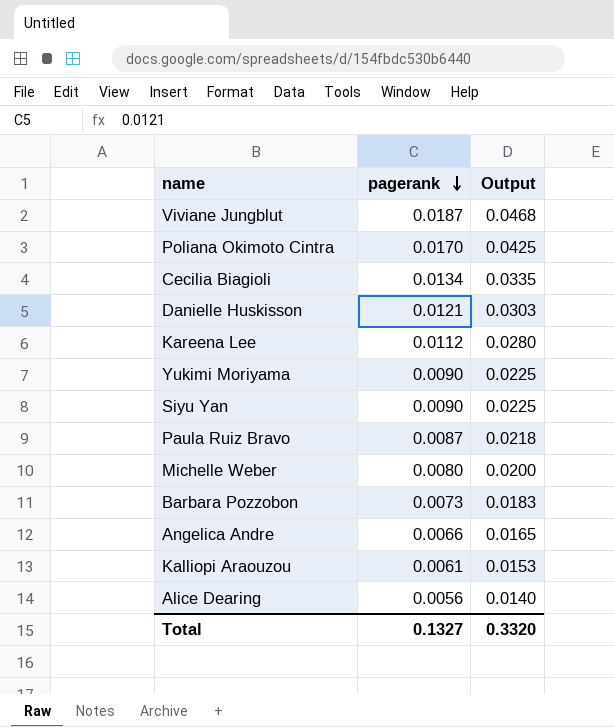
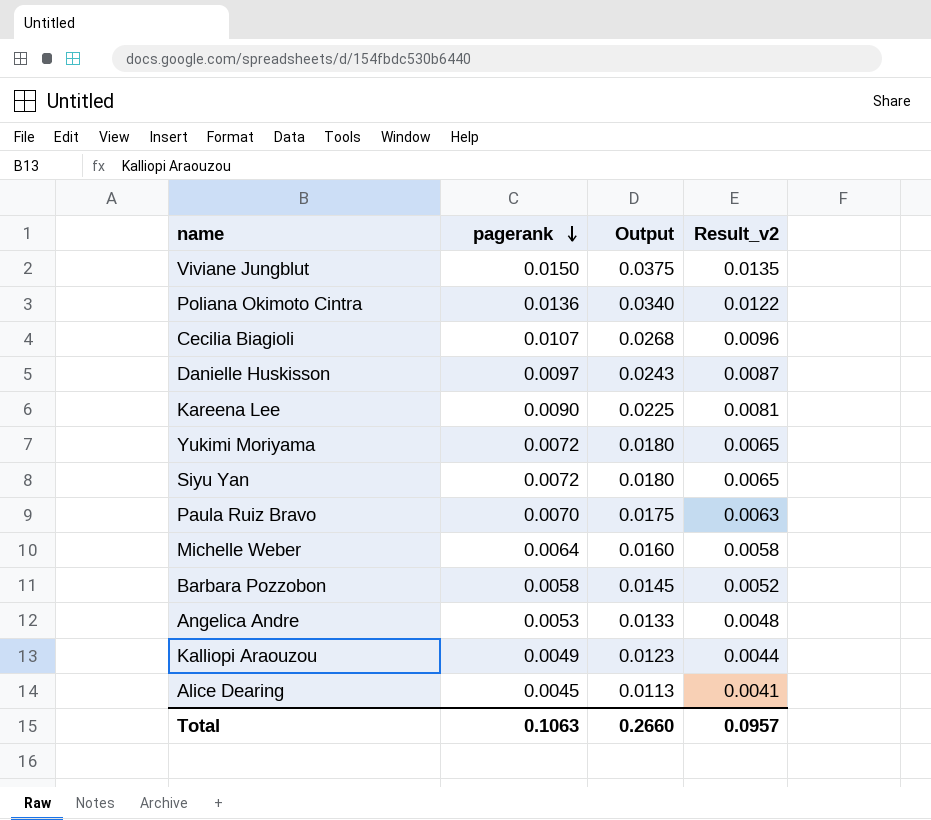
column Result_v2 | formula: none -> [pagerank] * 0.9
Viviane Jungblut | pagerank: 0.0187 -> 0.0150
Viviane Jungblut | Output: 0.0468 -> 0.0375
Poliana Okimoto Cintra | pagerank: 0.0170 -> 0.0136
Poliana Okimoto Cintra | Output: 0.0425 -> 0.0340
Cecilia Biagioli | pagerank: 0.0134 -> 0.0107
Cecilia Biagioli | Output: 0.0335 -> 0.0268
Danielle Huskisson | pagerank: 0.0121 -> 0.0097
Danielle Huskisson | Output: 0.0303 -> 0.0243
Kareena Lee | pagerank: 0.0112 -> 0.0090
Kareena Lee | Output: 0.0280 -> 0.0225
Yukimi Moriyama | pagerank: 0.0090 -> 0.0072
Yukimi Moriyama | Output: 0.0225 -> 0.0180
Siyu Yan | pagerank: 0.0090 -> 0.0072
Siyu Yan | Output: 0.0225 -> 0.0180
Paula Ruiz Bravo | pagerank: 0.0087 -> 0.0070
Paula Ruiz Bravo | Output: 0.0218 -> 0.0175
Michelle Weber | pagerank: 0.0080 -> 0.0064
Michelle Weber | Output: 0.0200 -> 0.0160
Barbara Pozzobon | pagerank: 0.0073 -> 0.0058
Barbara Pozzobon | Output: 0.0183 -> 0.0145
Angelica Andre | pagerank: 0.0066 -> 0.0053
Angelica Andre | Output: 0.0165 -> 0.0133
Kalliopi Araouzou | pagerank: 0.0061 -> 0.0049
Kalliopi Araouzou | Output: 0.0153 -> 0.0123
Alice Dearing | pagerank: 0.0056 -> 0.0045
Alice Dearing | Output: 0.0140 -> 0.0113
Total | pagerank: 0.1327 -> 0.1063
Total | Output: 0.3320 -> 0.2660

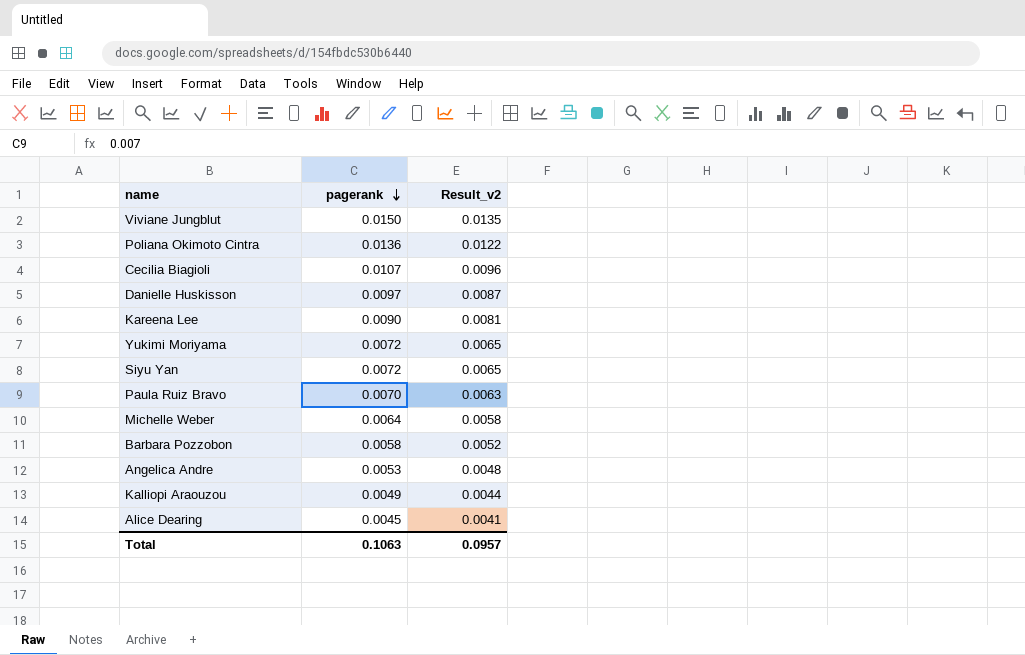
column Output | formula: [pagerank] * 2.5 -> none

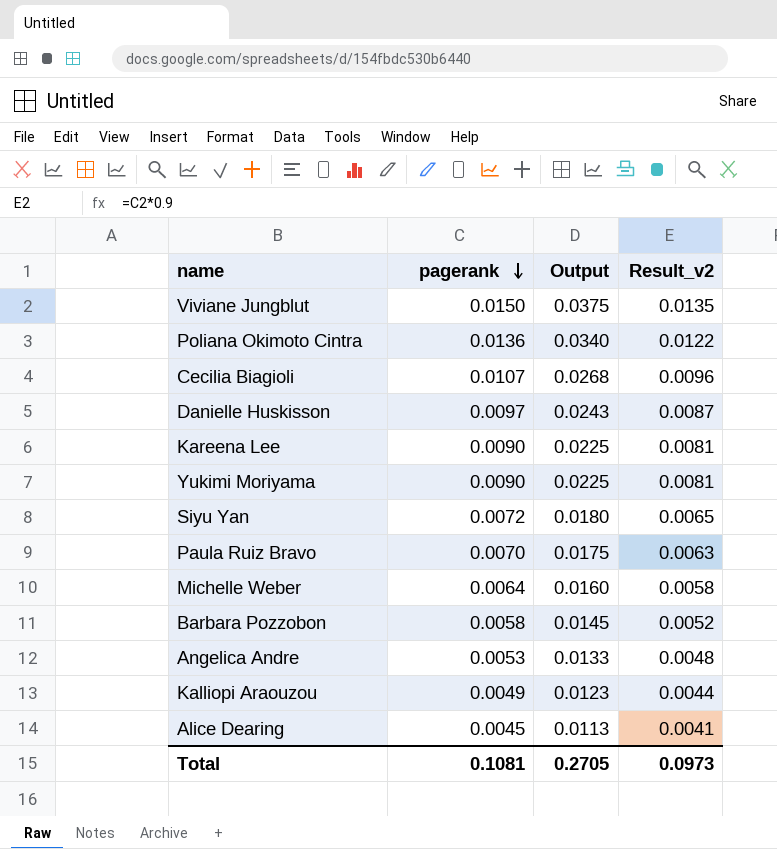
column Output | formula: none -> [pagerank] * 2.5
Yukimi Moriyama | pagerank: 0.0072 -> 0.0090
Yukimi Moriyama | Result_v2: 0.0065 -> 0.0081
Total | pagerank: 0.1063 -> 0.1081
Total | Result_v2: 0.0957 -> 0.0973

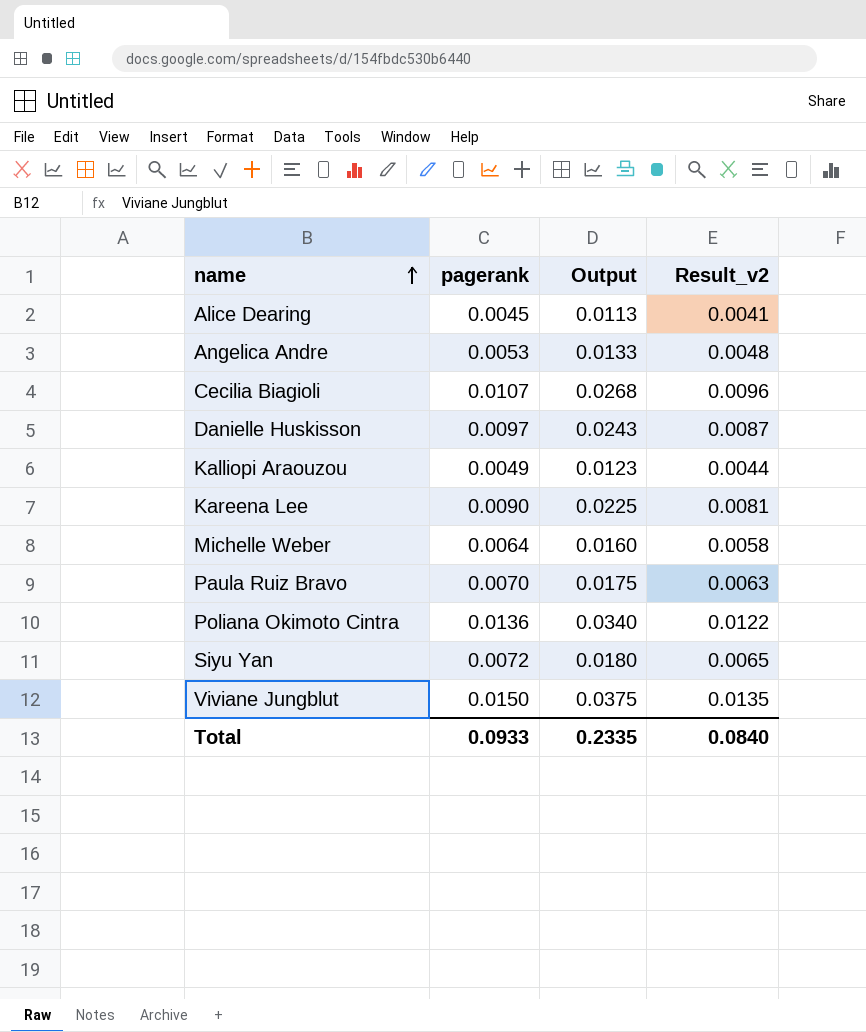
row order: pagerank descending -> name ascending
row Yukimi Moriyama: 0.0090 | 0.0225 | 0.0081 -> none
row Barbara Pozzobon: 0.0058 | 0.0145 | 0.0052 -> none
Total | pagerank: 0.1081 -> 0.0933
Total | Output: 0.2705 -> 0.2335
Total | Result_v2: 0.0973 -> 0.0840

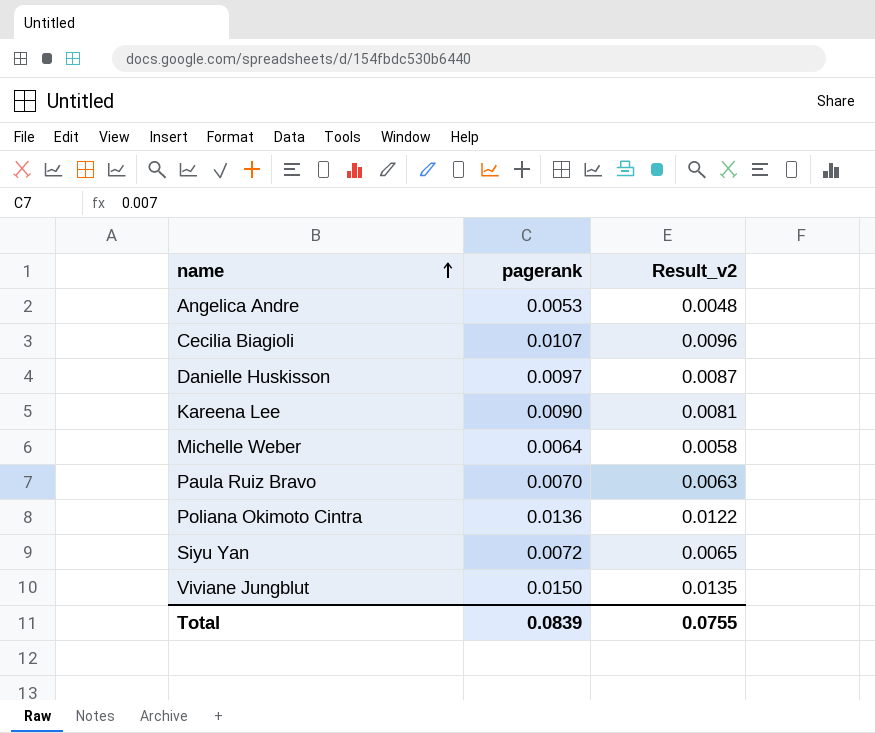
column Output | formula: [pagerank] * 2.5 -> none
row Alice Dearing: 0.0045 | 0.0113 | 0.0041 -> none
row Kalliopi Araouzou: 0.0049 | 0.0123 | 0.0044 -> none
Total | pagerank: 0.0933 -> 0.0839
Total | Result_v2: 0.0840 -> 0.0755

